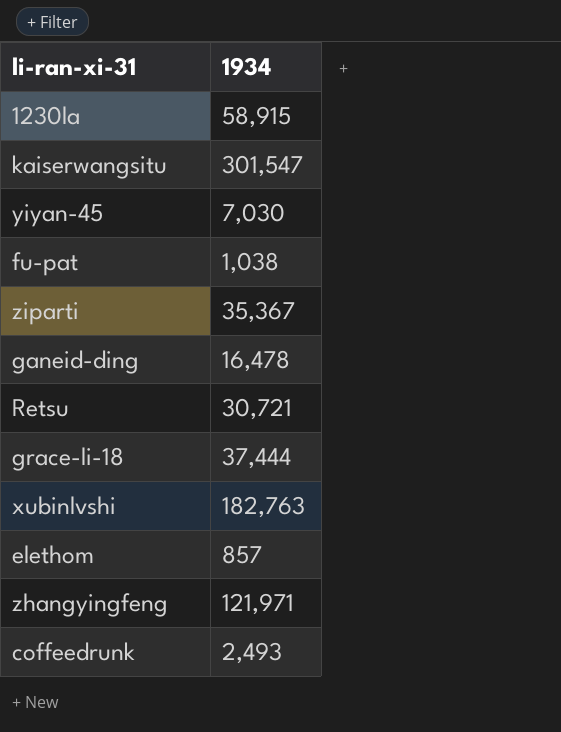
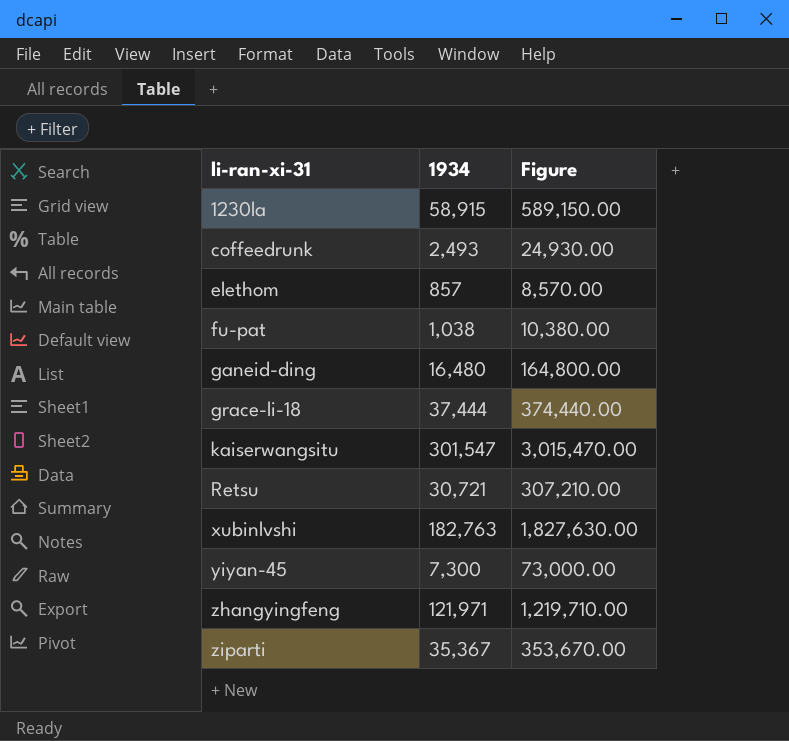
row order: none -> li-ran-xi-31 ascending
column Figure | formula: none -> [1934] * 10
ganeid-ding | 1934: 16,478 -> 16,480
yiyan-45 | 1934: 7,030 -> 7,300

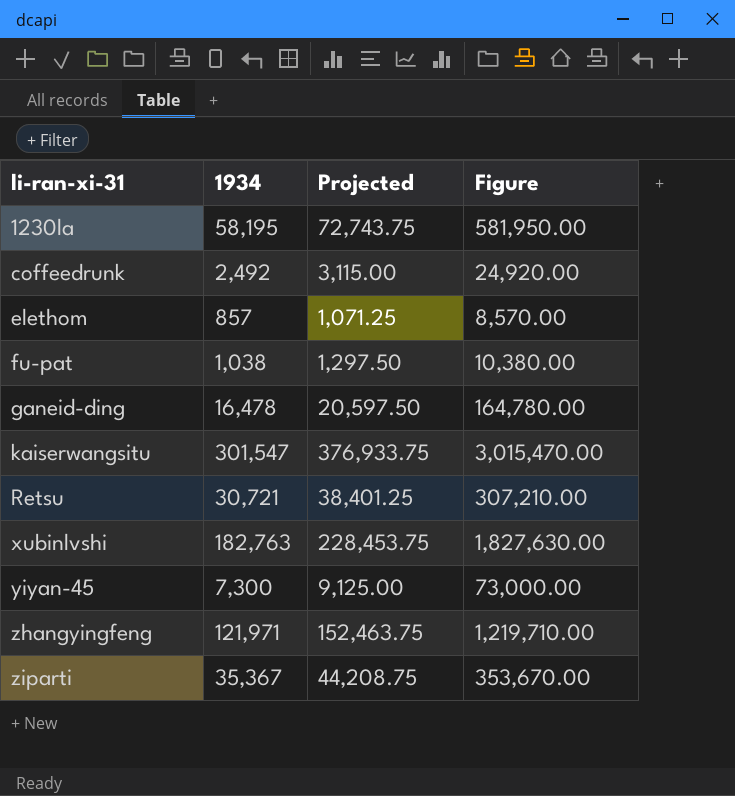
column Projected | formula: none -> [1934] * 1.25
row grace-li-18: 37,444 | 374,440.00 -> none
1230la | 1934: 58,915 -> 58,195
1230la | Figure: 589,150.00 -> 581,950.00
coffeedrunk | 1934: 2,493 -> 2,492
coffeedrunk | Figure: 24,930.00 -> 24,920.00
ganeid-ding | 1934: 16,480 -> 16,478
ganeid-ding | Figure: 164,800.00 -> 164,780.00

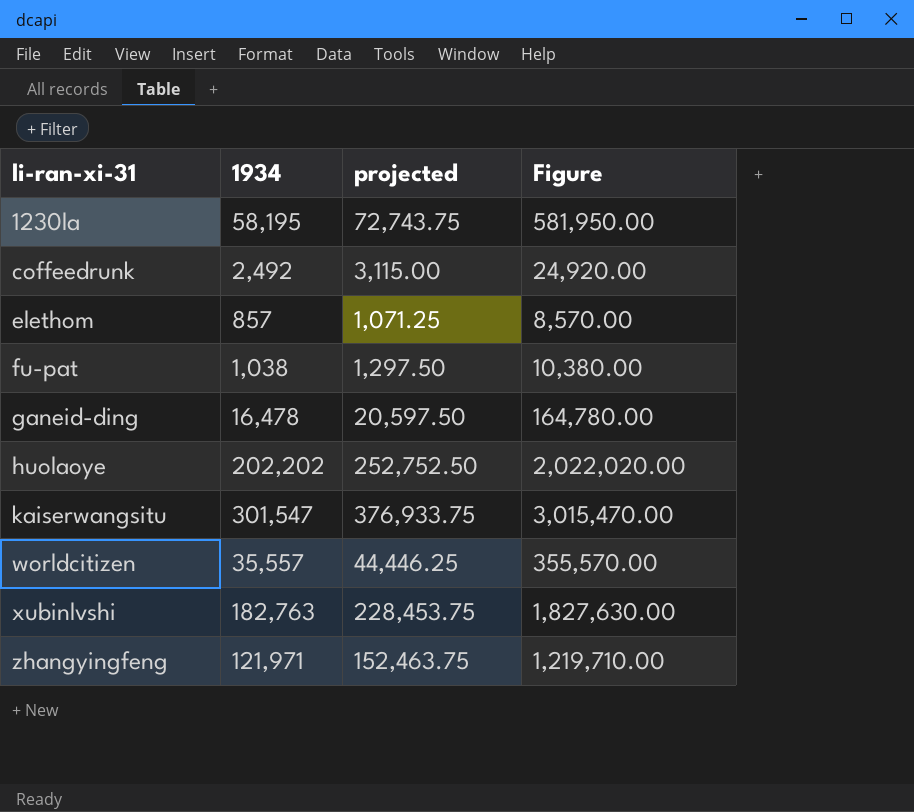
column name: Projected -> projected
row Retsu: 30,721 | 38,401.25 | 307,210.00 -> none
row yiyan-45: 7,300 | 9,125.00 | 73,000.00 -> none
row ziparti: 35,367 | 44,208.75 | 353,670.00 -> none
row huolaoye: none -> 202,202 | 252,752.50 | 2,022,020.00
row worldcitizen: none -> 35,557 | 44,446.25 | 355,570.00

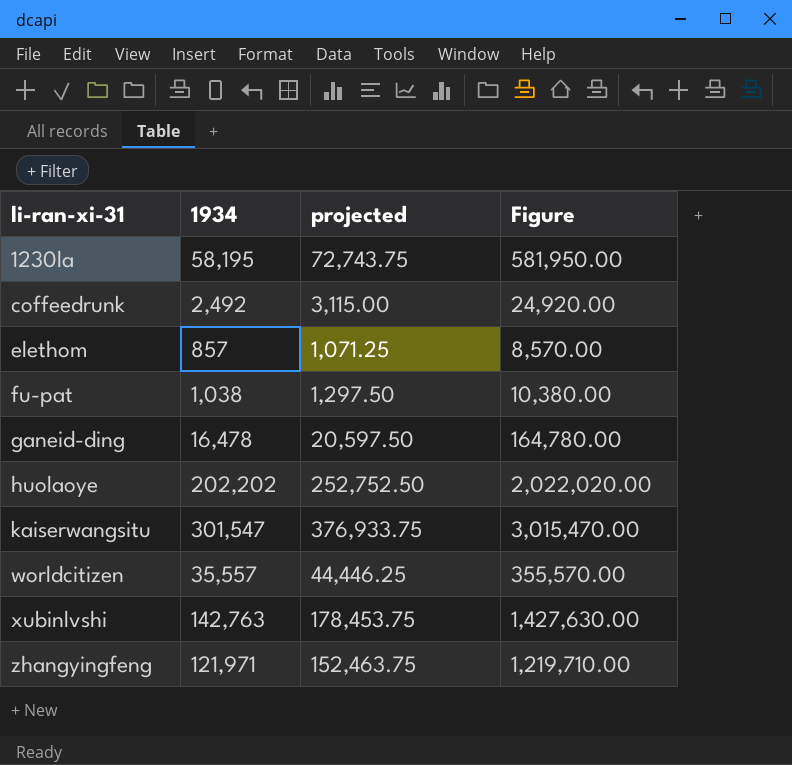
xubinlvshi | 1934: 182,763 -> 142,763
xubinlvshi | projected: 228,453.75 -> 178,453.75
xubinlvshi | Figure: 1,827,630.00 -> 1,427,630.00

